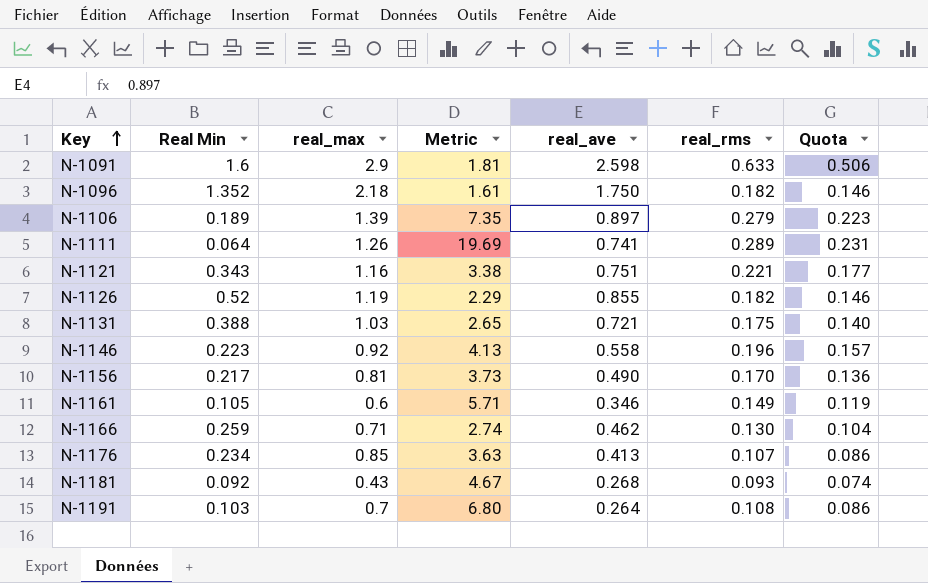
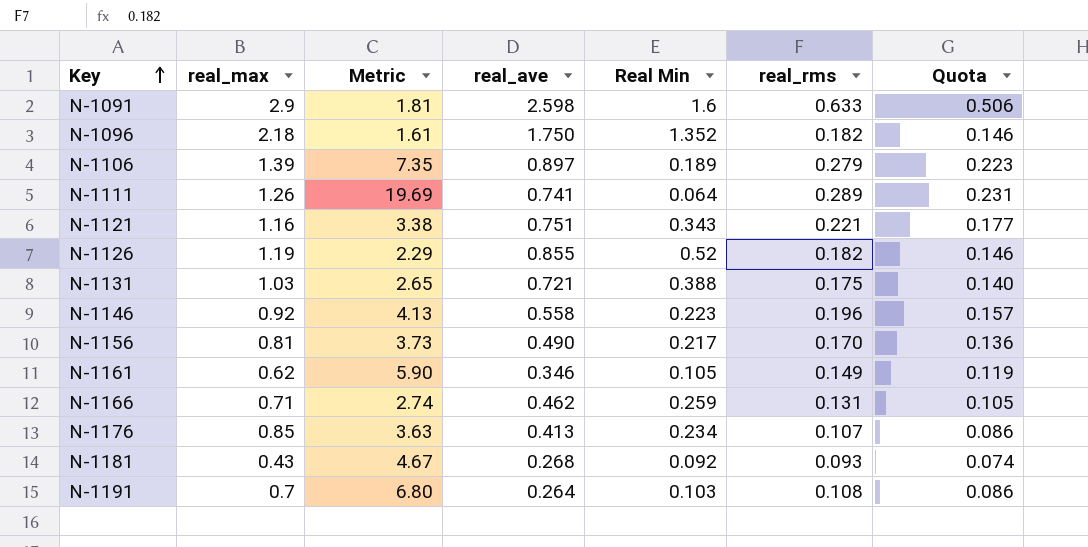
column Real Min | position: 2 -> 5
N-1161 | real_max: 0.6 -> 0.62
N-1161 | Metric: 5.71 -> 5.90
N-1166 | real_rms: 0.130 -> 0.131
N-1166 | Quota: 0.104 -> 0.105

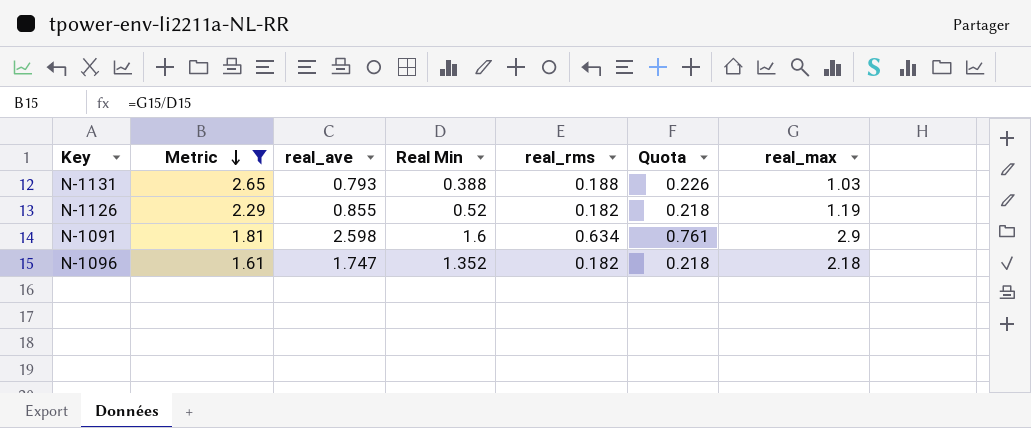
filter: none -> Metric <= 2.65
row order: Key ascending -> Metric descending
column Quota | formula: [real_rms] * 0.8 -> [real_rms] * 1.2
column real_max | position: 2 -> 7
N-1131 | real_ave: 0.721 -> 0.793
N-1131 | real_rms: 0.175 -> 0.188
N-1091 | real_rms: 0.633 -> 0.634
N-1096 | real_ave: 1.750 -> 1.747

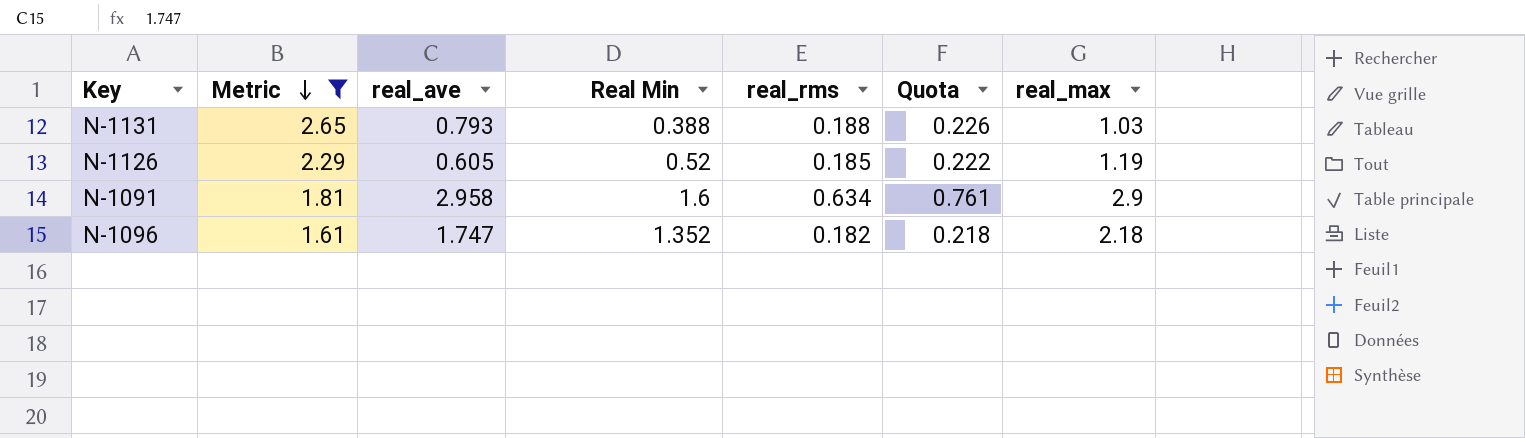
N-1126 | real_ave: 0.855 -> 0.605
N-1126 | real_rms: 0.182 -> 0.185
N-1126 | Quota: 0.218 -> 0.222
N-1091 | real_ave: 2.598 -> 2.958

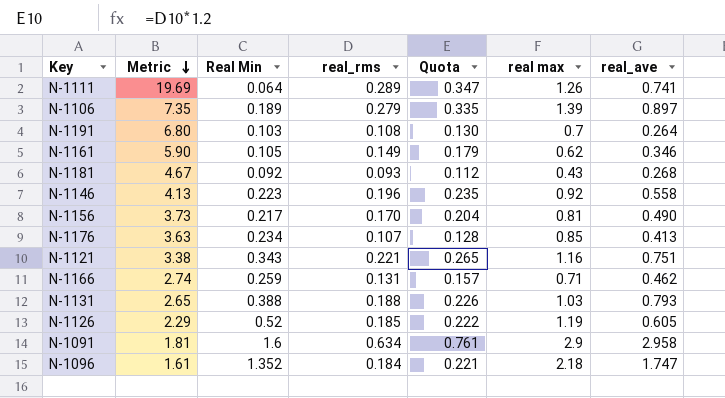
filter: Metric <= 2.65 -> none
column name: real_max -> real max
column real_ave | position: 3 -> 7
N-1096 | real_rms: 0.182 -> 0.184
N-1096 | Quota: 0.218 -> 0.221

